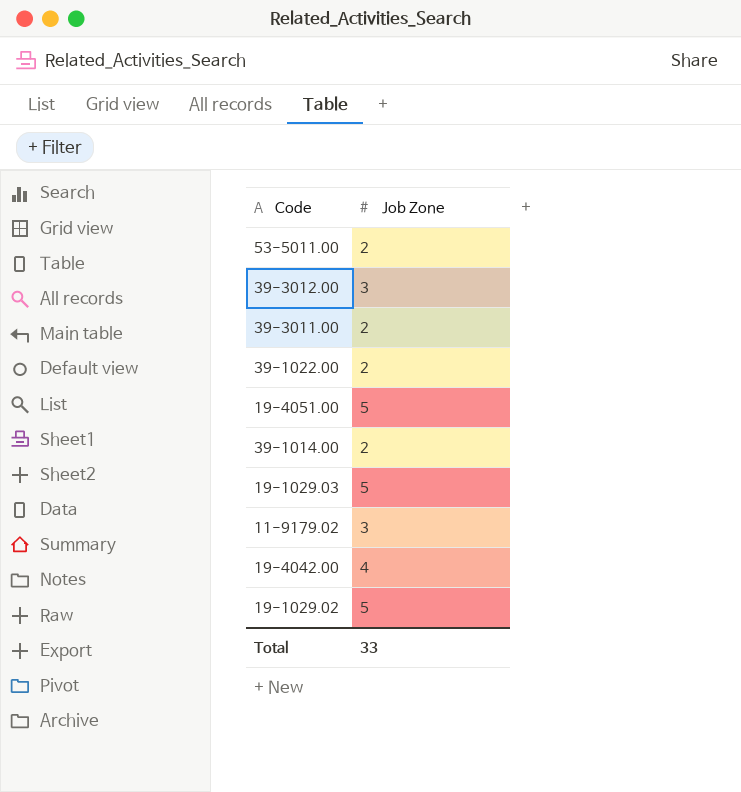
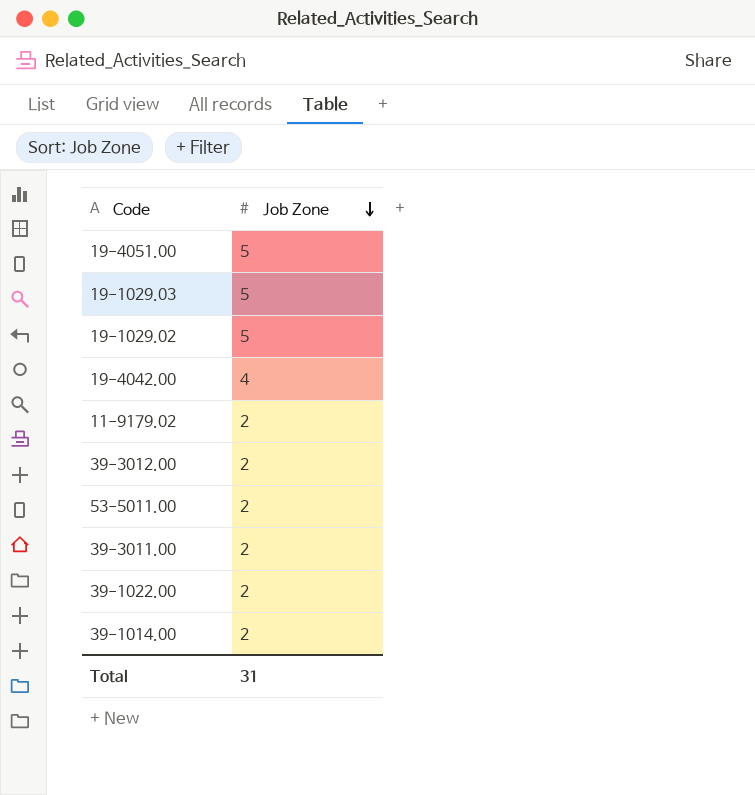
row order: none -> Job Zone descending
11-9179.02 | Job Zone: 3 -> 2
39-3012.00 | Job Zone: 3 -> 2
Total | Job Zone: 33 -> 31

